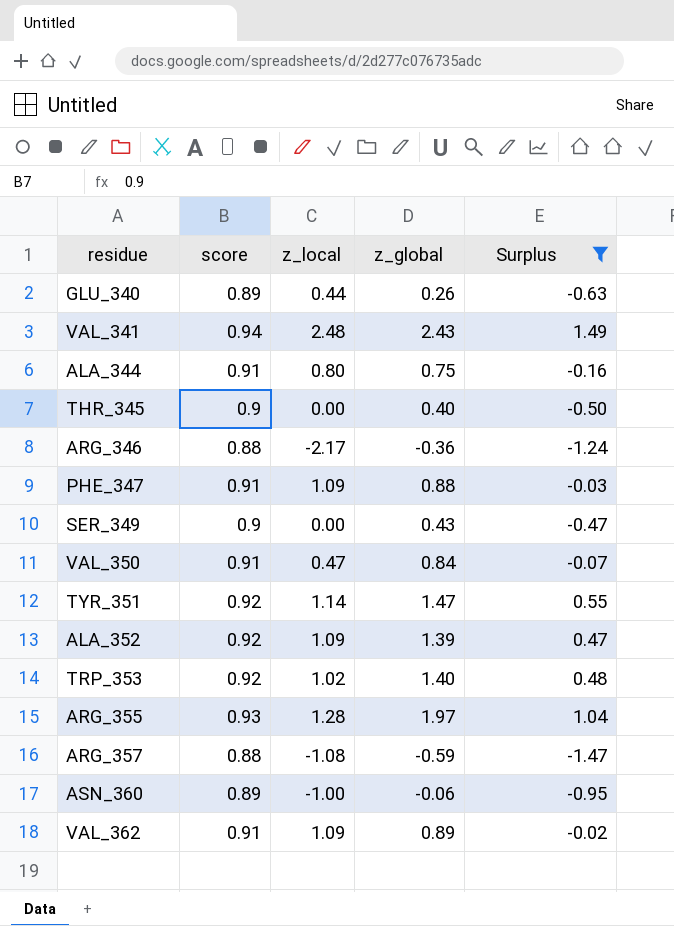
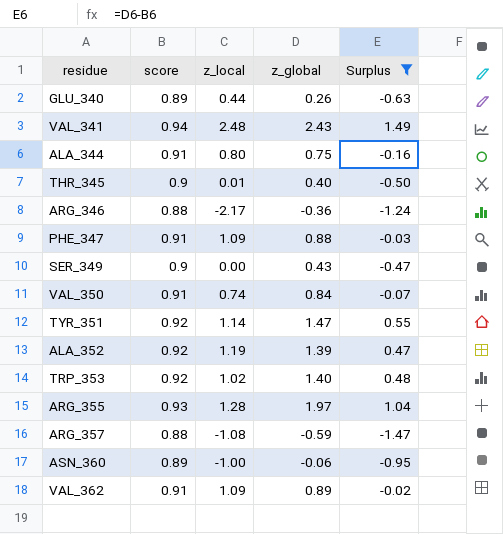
THR_345 | z_local: 0.00 -> 0.01
VAL_350 | z_local: 0.47 -> 0.74
ALA_352 | z_local: 1.09 -> 1.19

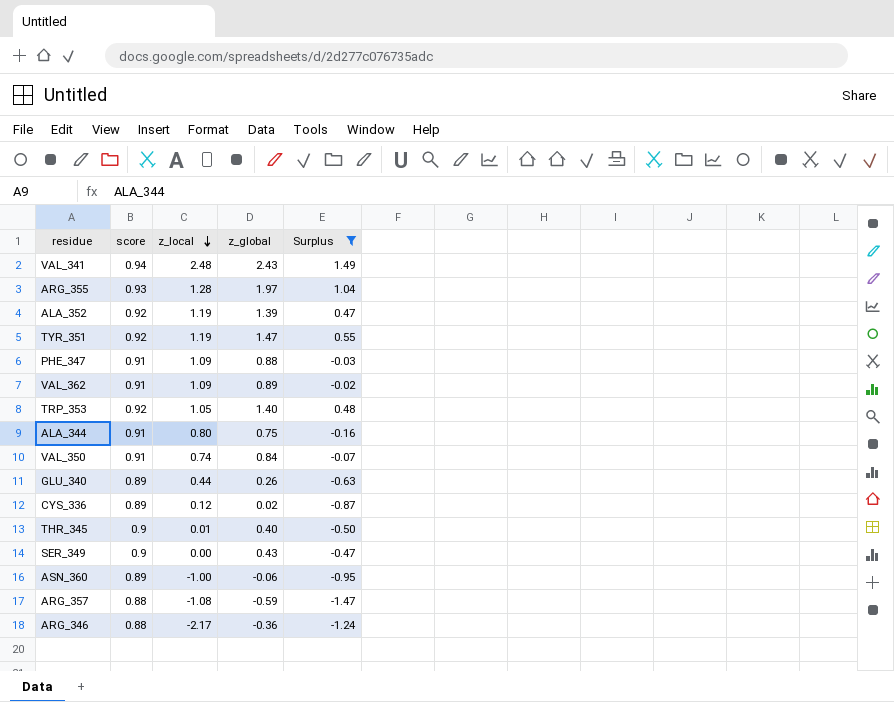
row order: none -> z_local descending
TYR_351 | z_local: 1.14 -> 1.19
TRP_353 | z_local: 1.02 -> 1.05
row CYS_336: none -> 0.89 | 0.12 | 0.02 | -0.87

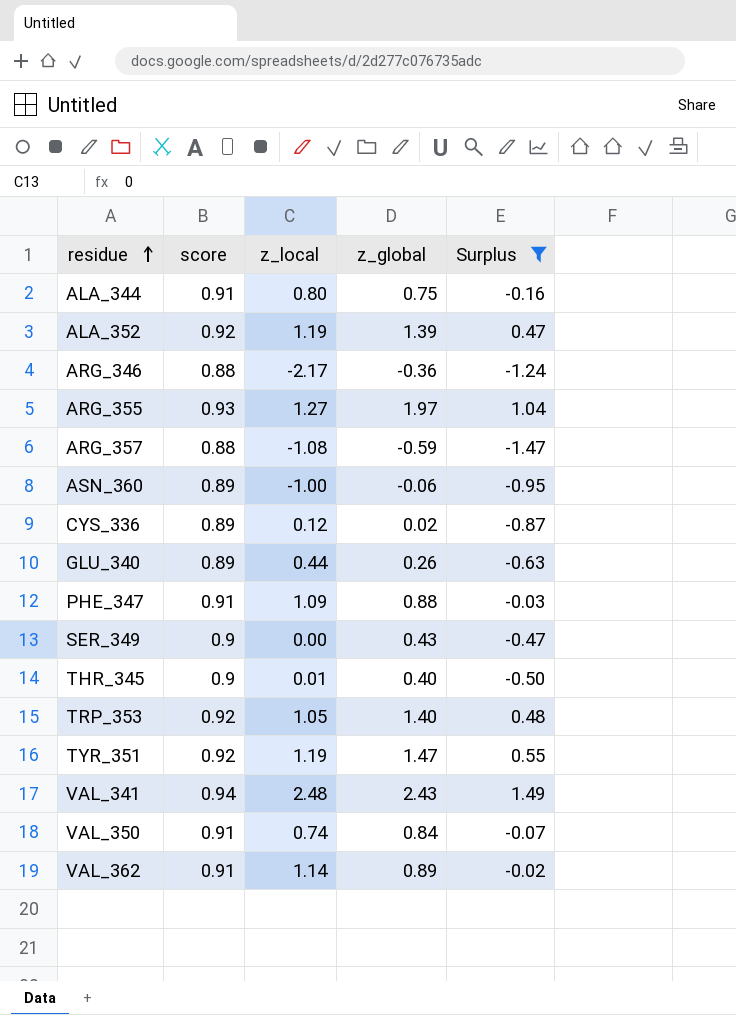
row order: z_local descending -> residue ascending
ARG_355 | z_local: 1.28 -> 1.27
VAL_362 | z_local: 1.09 -> 1.14

